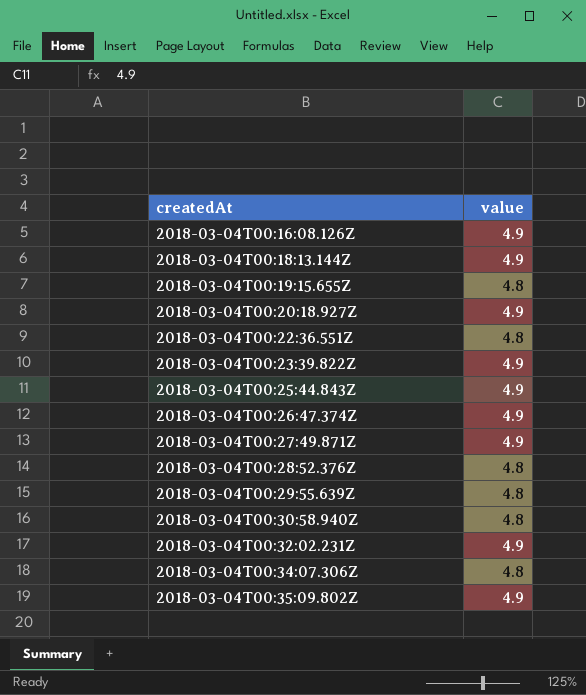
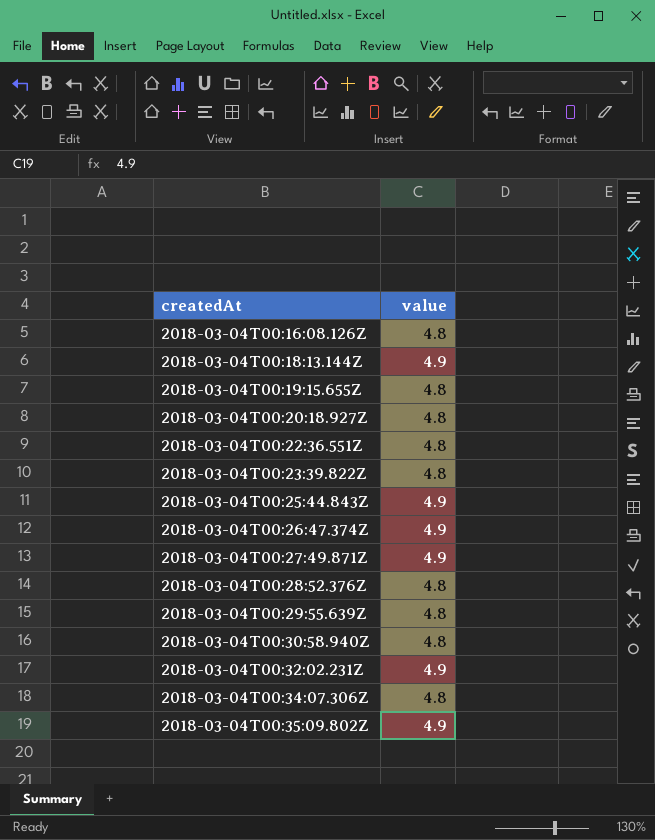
2018-03-04T00:16:08.126Z | value: 4.9 -> 4.8
2018-03-04T00:20:18.927Z | value: 4.9 -> 4.8
2018-03-04T00:23:39.822Z | value: 4.9 -> 4.8

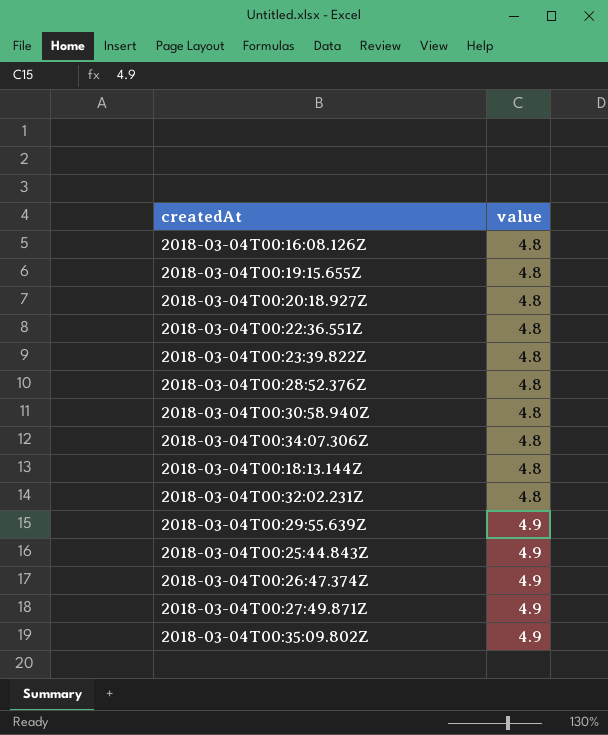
row order: createdAt ascending -> value ascending
2018-03-04T00:18:13.144Z | value: 4.9 -> 4.8
2018-03-04T00:32:02.231Z | value: 4.9 -> 4.8
2018-03-04T00:29:55.639Z | value: 4.8 -> 4.9

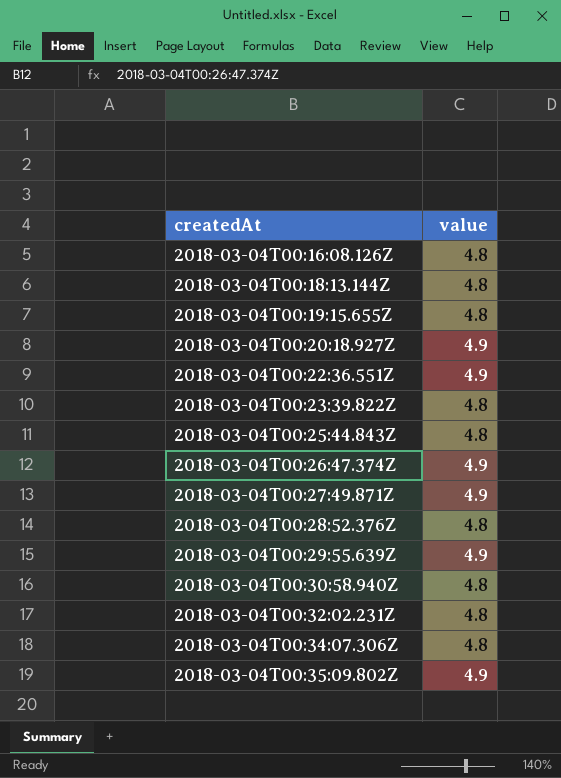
row order: value ascending -> createdAt ascending
2018-03-04T00:20:18.927Z | value: 4.8 -> 4.9
2018-03-04T00:22:36.551Z | value: 4.8 -> 4.9
2018-03-04T00:25:44.843Z | value: 4.9 -> 4.8

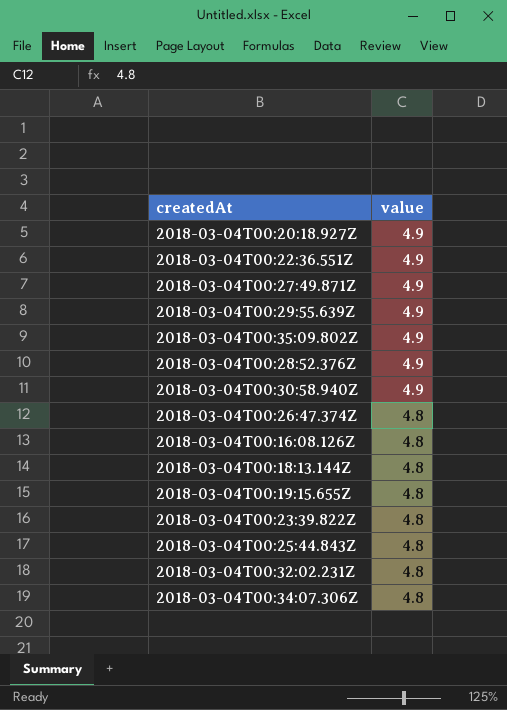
row order: createdAt ascending -> value descending
2018-03-04T00:28:52.376Z | value: 4.8 -> 4.9
2018-03-04T00:30:58.940Z | value: 4.8 -> 4.9
2018-03-04T00:26:47.374Z | value: 4.9 -> 4.8

